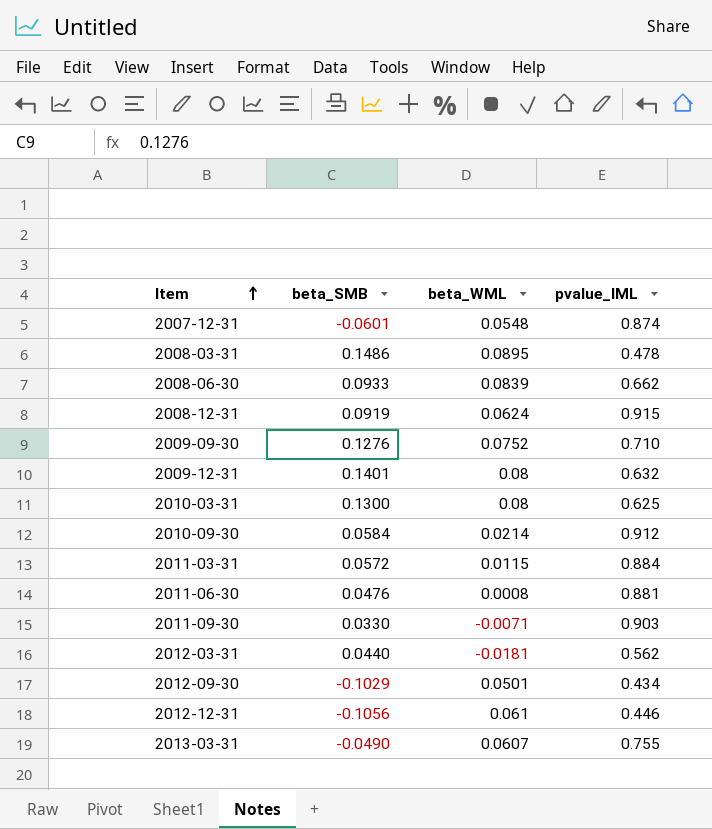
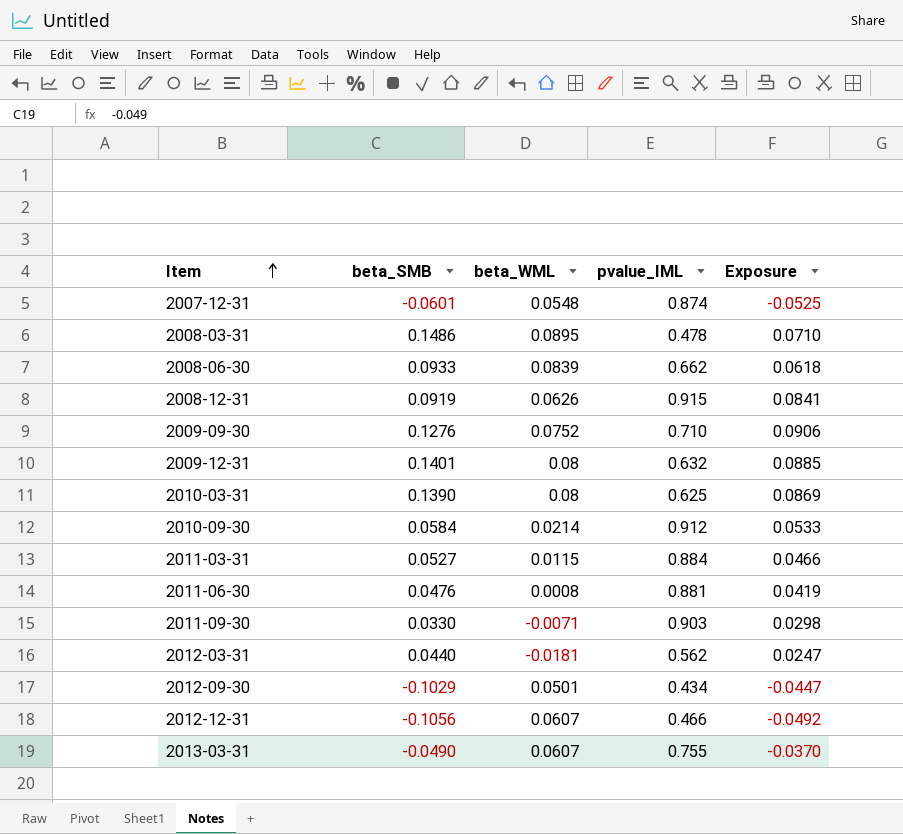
column Exposure | formula: none -> [beta_SMB] * [pvalue_IML]
2008-12-31 | beta_WML: 0.0624 -> 0.0626
2010-03-31 | beta_SMB: 0.1300 -> 0.1390
2011-03-31 | beta_SMB: 0.0572 -> 0.0527
2012-12-31 | beta_WML: 0.061 -> 0.0607
2012-12-31 | pvalue_IML: 0.446 -> 0.466

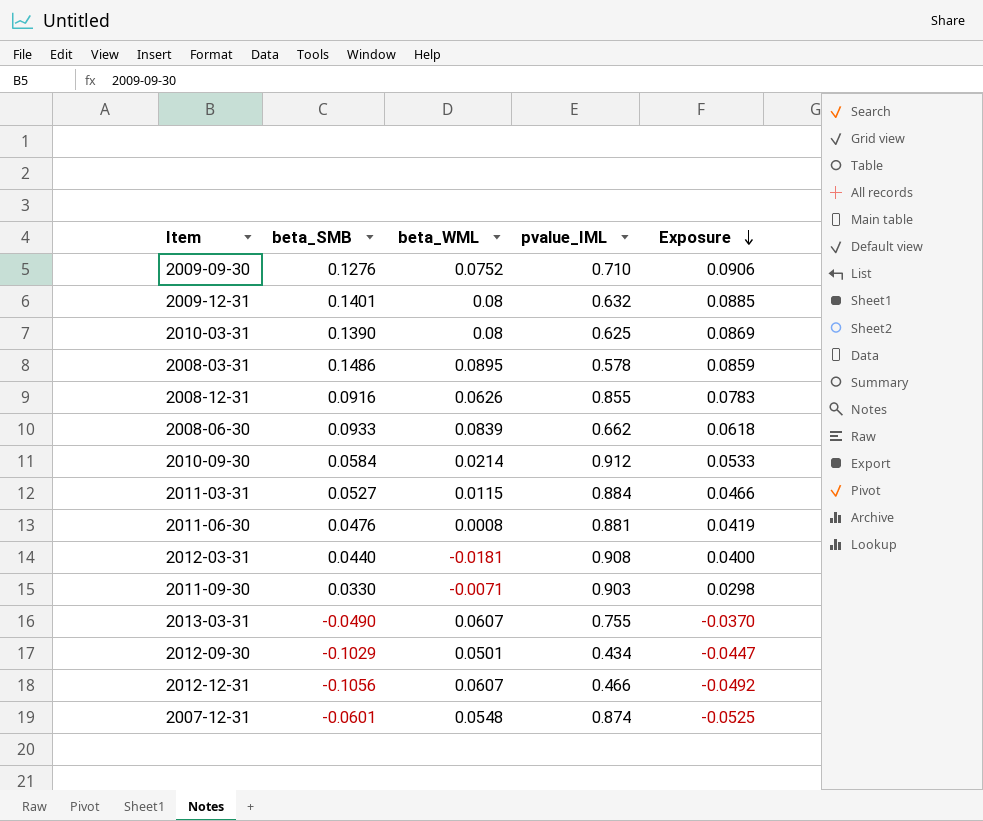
row order: Item ascending -> Exposure descending
2008-03-31 | pvalue_IML: 0.478 -> 0.578
2008-03-31 | Exposure: 0.0710 -> 0.0859
2008-12-31 | beta_SMB: 0.0919 -> 0.0916
2008-12-31 | pvalue_IML: 0.915 -> 0.855
2008-12-31 | Exposure: 0.0841 -> 0.0783
2012-03-31 | pvalue_IML: 0.562 -> 0.908
2012-03-31 | Exposure: 0.0247 -> 0.0400

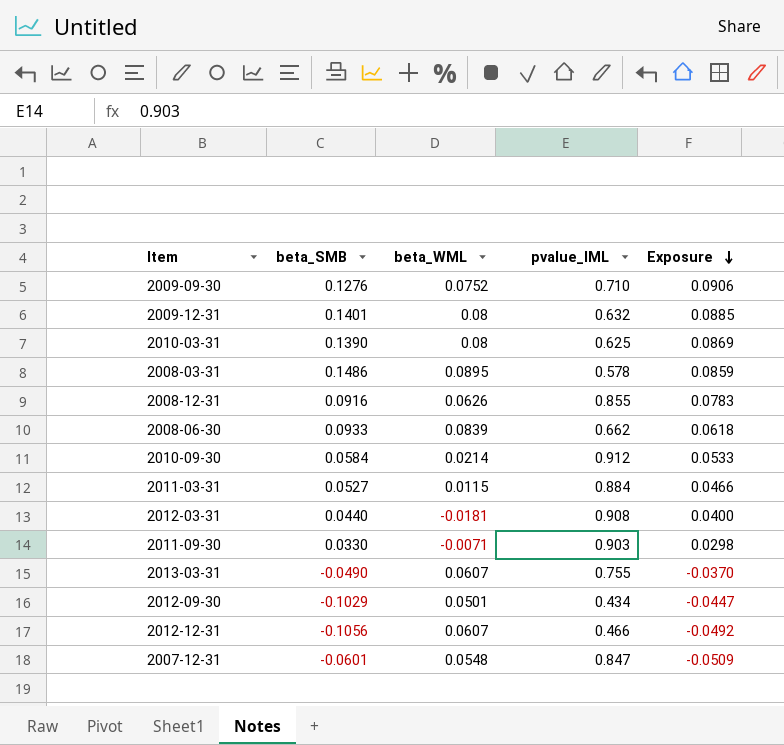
row 2011-06-30: 0.0476 | 0.0008 | 0.881 | 0.0419 -> none
2007-12-31 | pvalue_IML: 0.874 -> 0.847
2007-12-31 | Exposure: -0.0525 -> -0.0509

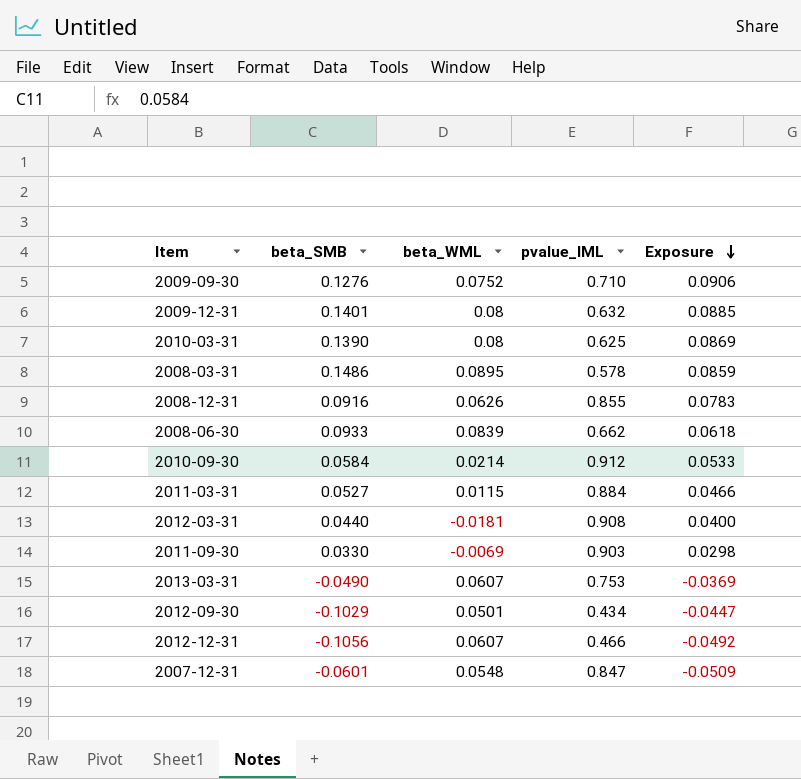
2011-09-30 | beta_WML: -0.0071 -> -0.0069
2013-03-31 | pvalue_IML: 0.755 -> 0.753
2013-03-31 | Exposure: -0.0370 -> -0.0369

